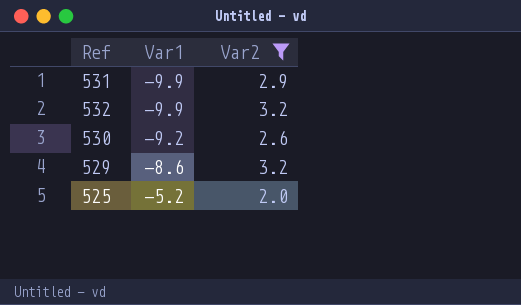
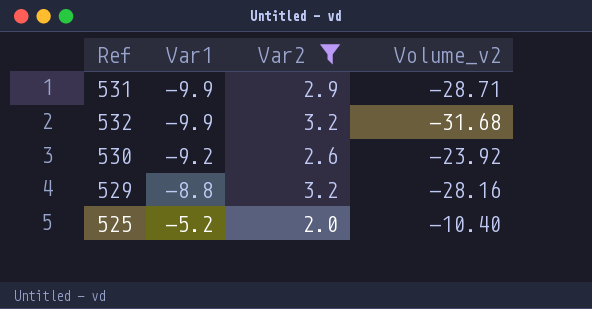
column Volume_v2 | formula: none -> [Var1] * [Var2]
529 | Var1: -8.6 -> -8.8

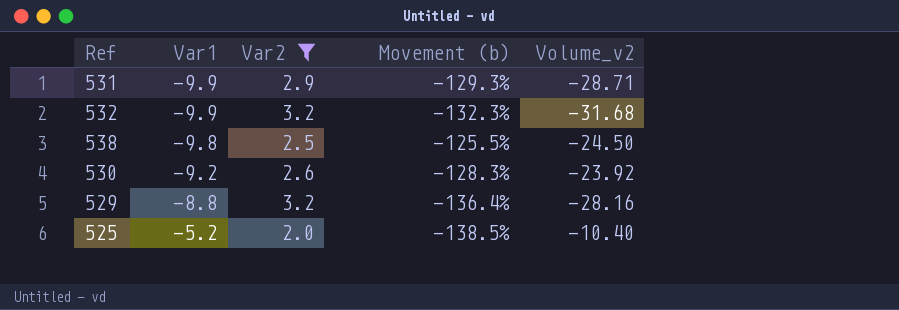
column Movement (b) | formula: none -> ([Var2] - [Var1]) / [Var1]
row 538: none -> -9.8 | 2.5 | -125.5% | -24.50

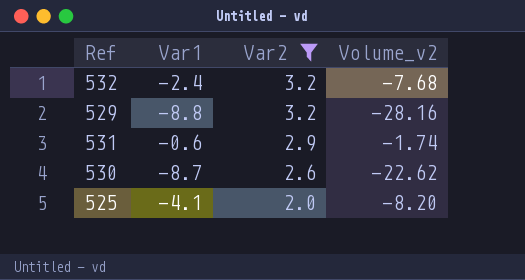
row order: Var1 ascending -> Var2 descending
column Movement (b) | formula: ([Var2] - [Var1]) / [Var1] -> none
row 538: -9.8 | 2.5 | -125.5% | -24.50 -> none
532 | Var1: -9.9 -> -2.4
532 | Volume_v2: -31.68 -> -7.68
531 | Var1: -9.9 -> -0.6
531 | Volume_v2: -28.71 -> -1.74
530 | Var1: -9.2 -> -8.7
530 | Volume_v2: -23.92 -> -22.62
525 | Var1: -5.2 -> -4.1
525 | Volume_v2: -10.40 -> -8.20

